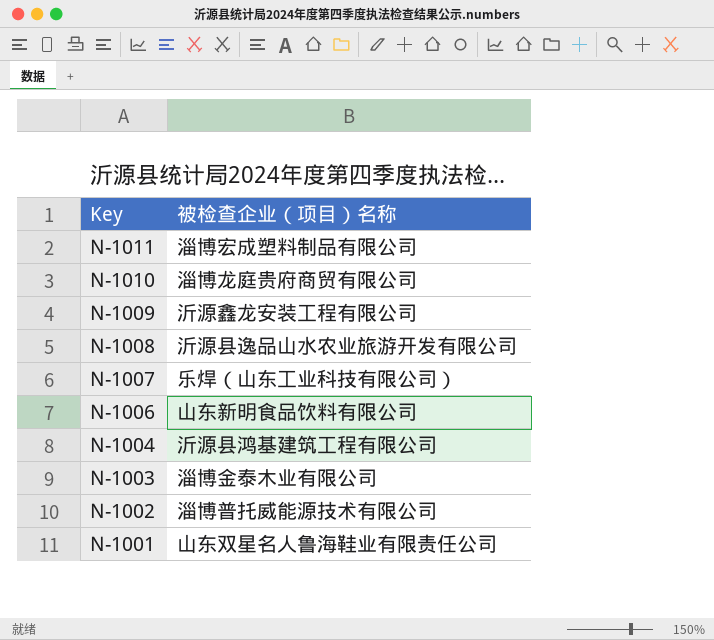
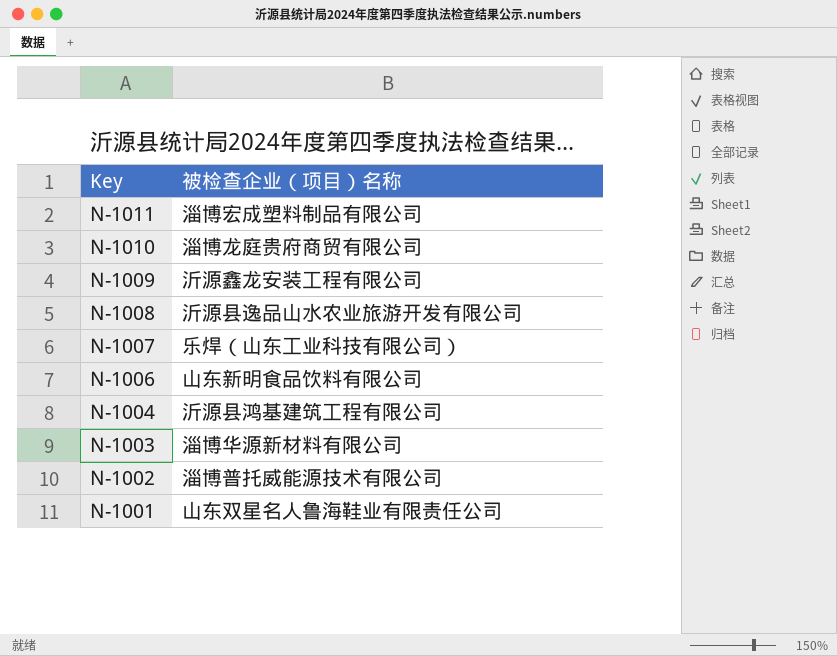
N-1003 | 被检查企业（项目）名称: 淄博金泰木业有限公司 -> 淄博华源新材料有限公司

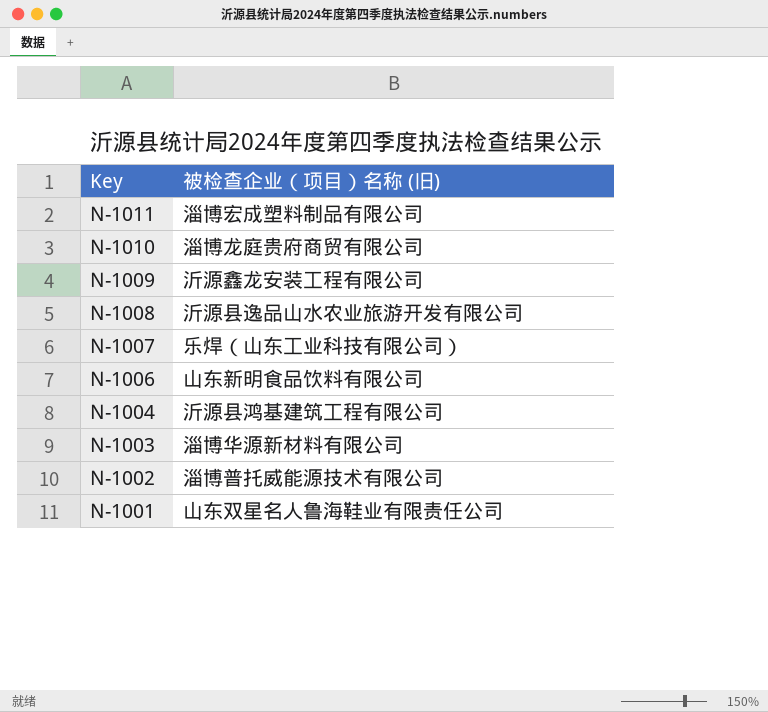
column name: 被检查企业（项目）名称 -> 被检查企业（项目）名称 (旧)

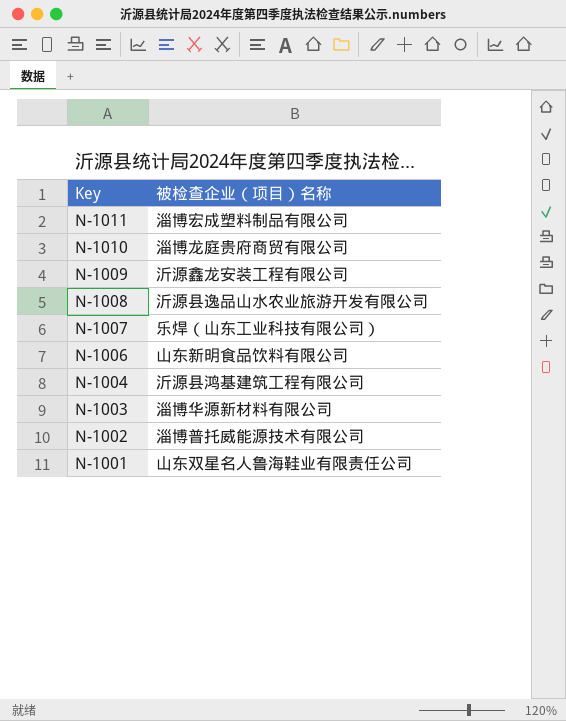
column name: 被检查企业（项目）名称 (旧) -> 被检查企业（项目）名称

